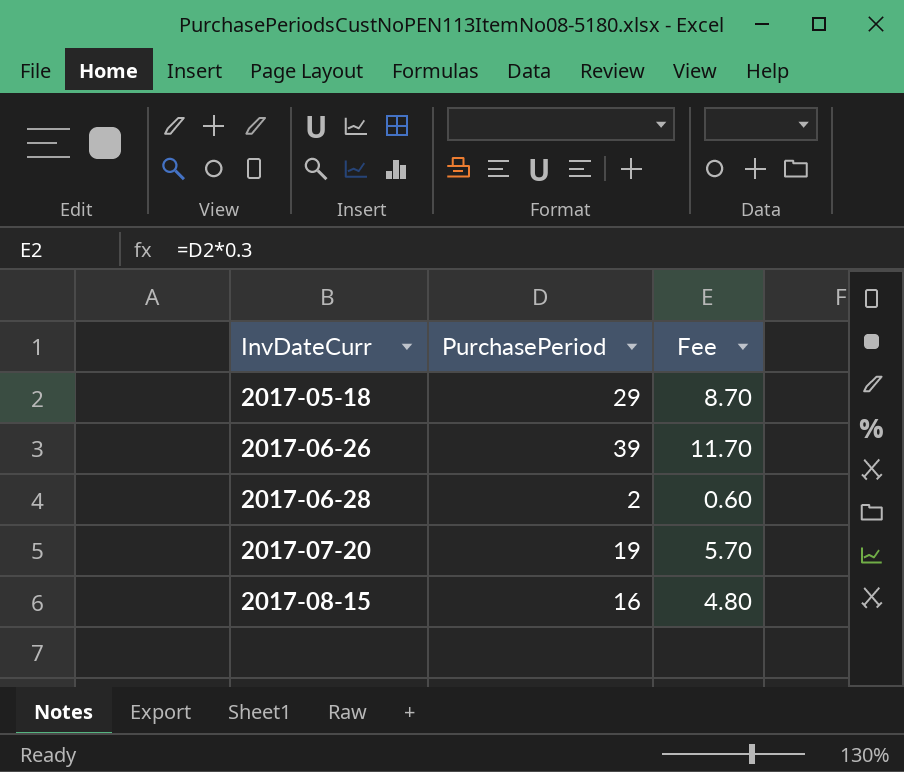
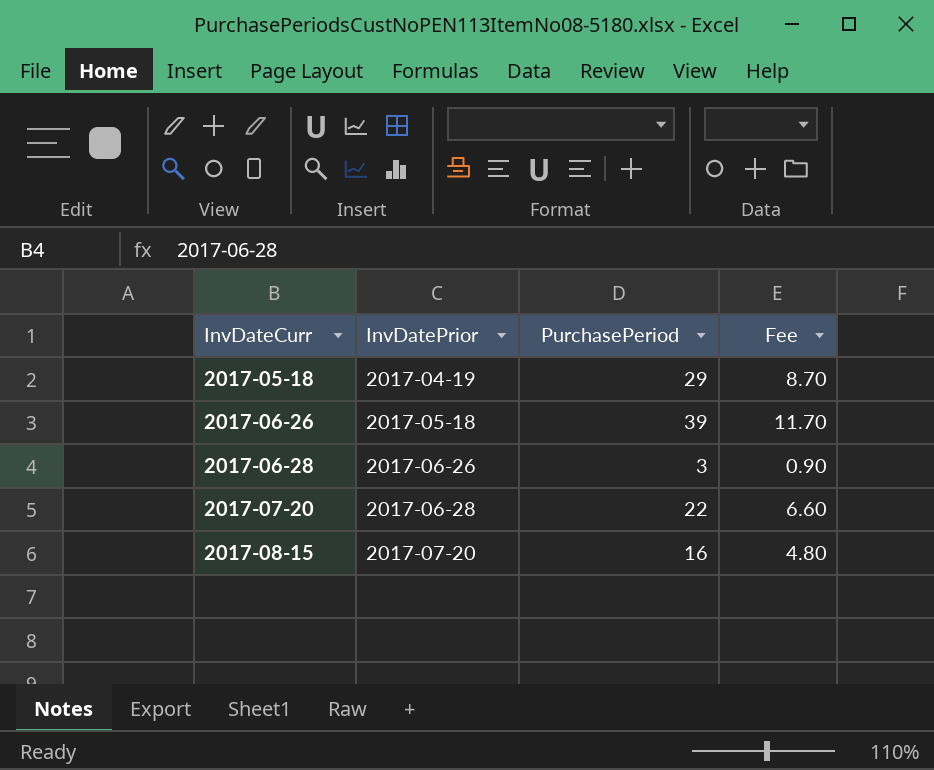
column InvDatePrior | position: none -> 2
2017-06-28 | PurchasePeriod: 2 -> 3
2017-06-28 | Fee: 0.60 -> 0.90
2017-07-20 | PurchasePeriod: 19 -> 22
2017-07-20 | Fee: 5.70 -> 6.60

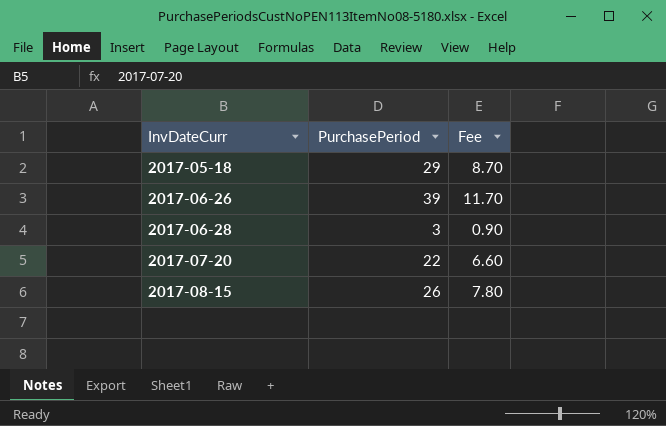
column InvDatePrior | position: 2 -> none
2017-08-15 | PurchasePeriod: 16 -> 26
2017-08-15 | Fee: 4.80 -> 7.80

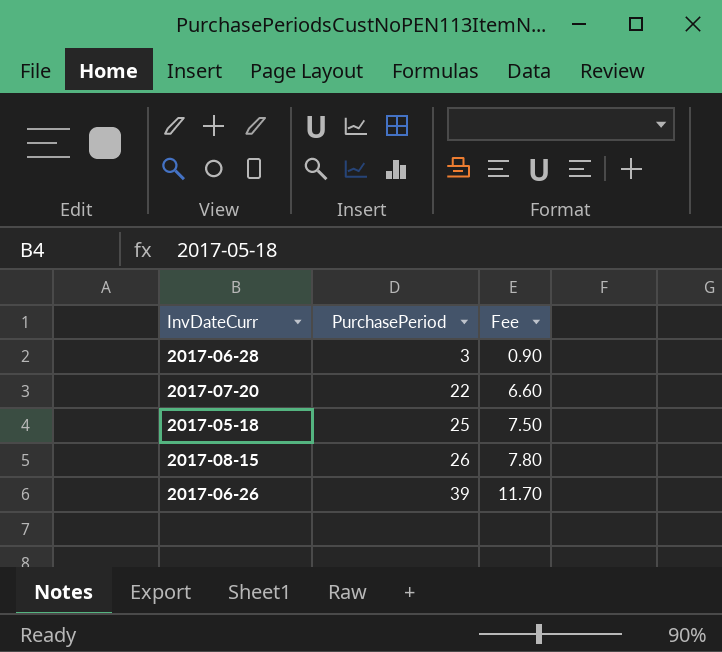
row order: InvDateCurr ascending -> PurchasePeriod ascending
2017-05-18 | PurchasePeriod: 29 -> 25
2017-05-18 | Fee: 8.70 -> 7.50

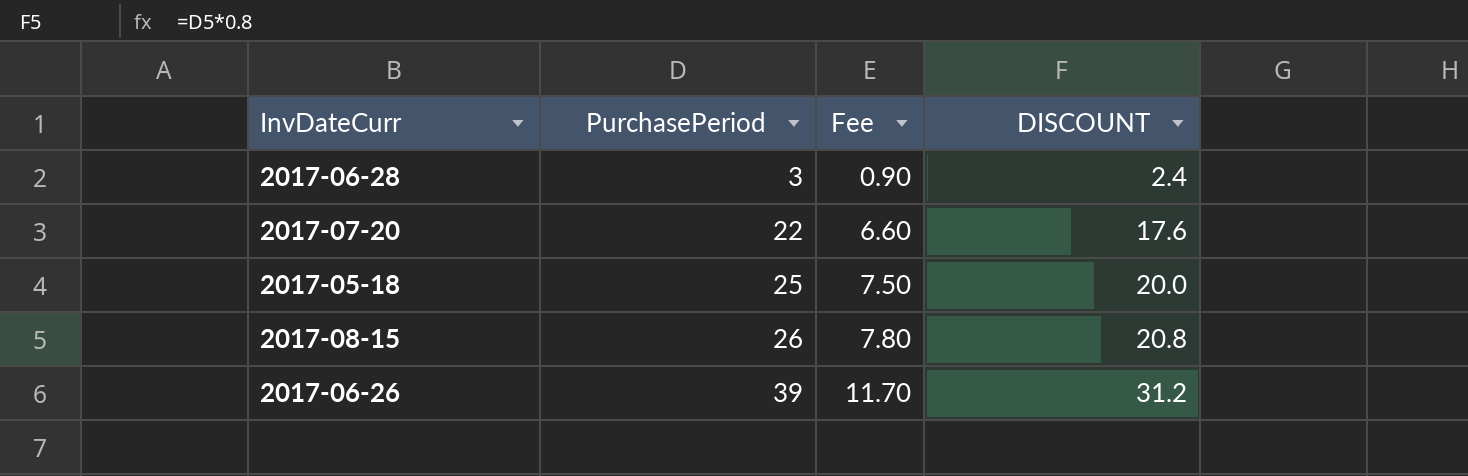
column DISCOUNT | formula: none -> [PurchasePeriod] * 0.8

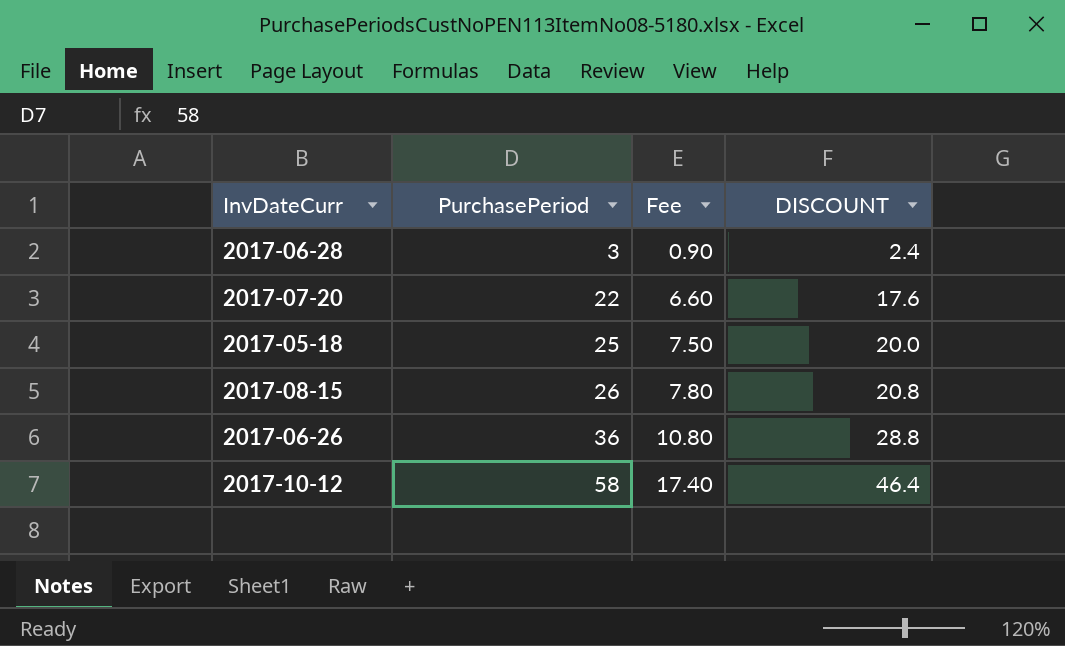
2017-06-26 | PurchasePeriod: 39 -> 36
2017-06-26 | Fee: 11.70 -> 10.80
2017-06-26 | DISCOUNT: 31.2 -> 28.8
row 2017-10-12: none -> 58 | 17.40 | 46.4

